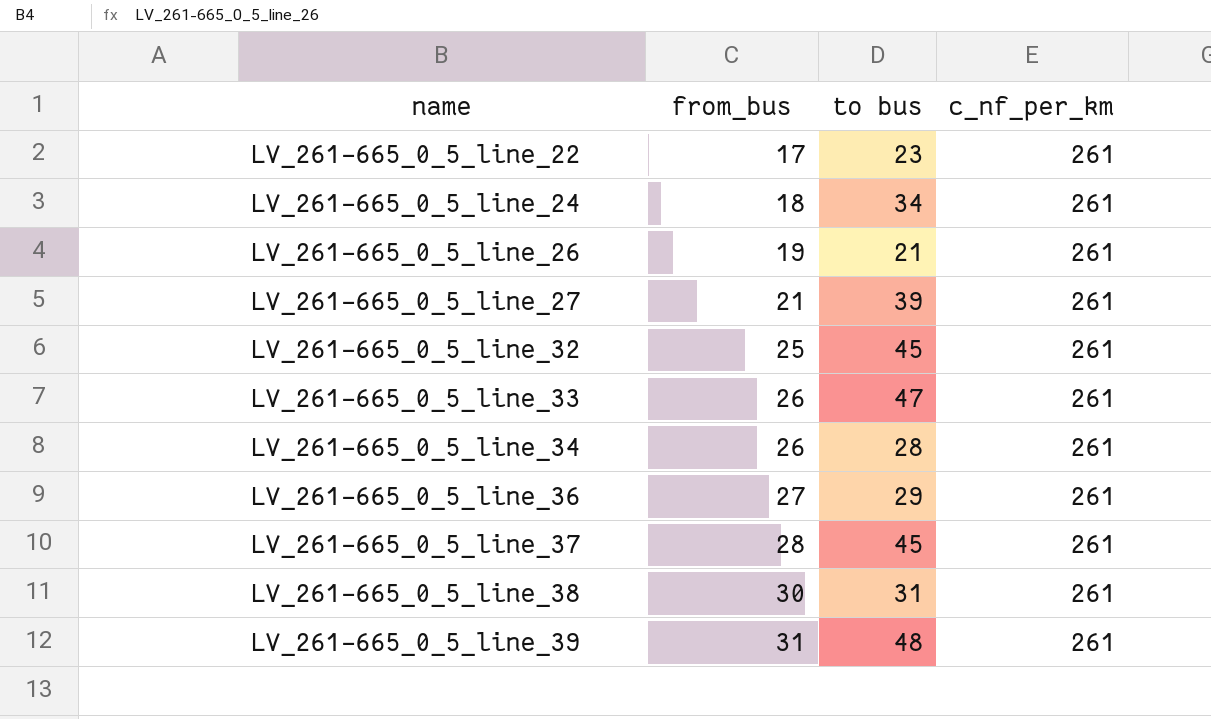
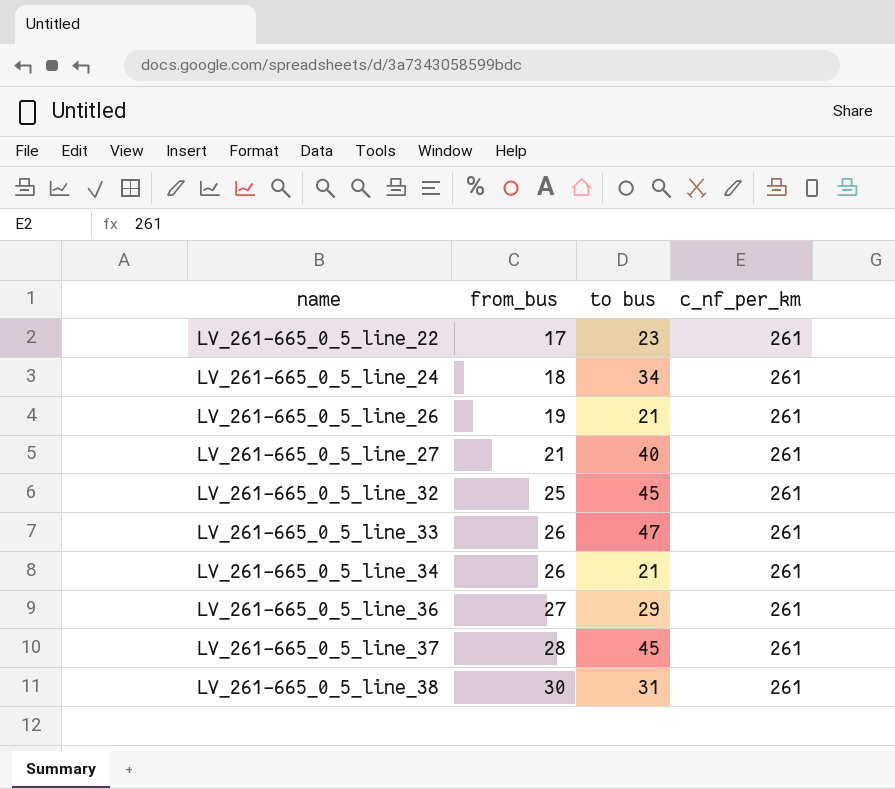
row LV_261-665_0_5_line_39: 31 | 48 | 261 -> none
LV_261-665_0_5_line_27 | to bus: 39 -> 40
LV_261-665_0_5_line_34 | to bus: 28 -> 21

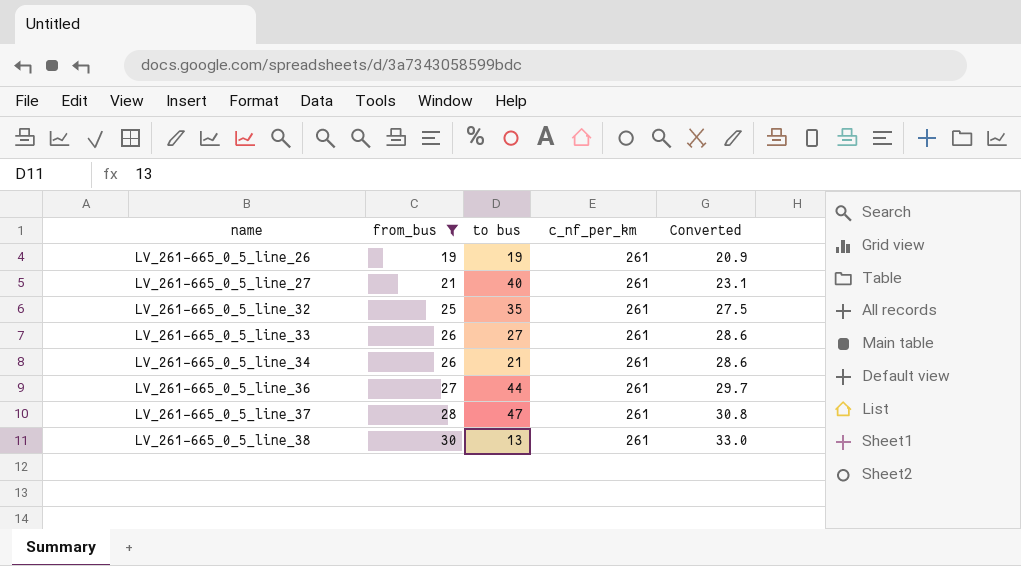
filter: none -> from_bus >= 19
column Converted | formula: none -> [from_bus] * 1.1
LV_261-665_0_5_line_26 | to bus: 21 -> 19
LV_261-665_0_5_line_32 | to bus: 45 -> 35
LV_261-665_0_5_line_33 | to bus: 47 -> 27
LV_261-665_0_5_line_36 | to bus: 29 -> 44
LV_261-665_0_5_line_37 | to bus: 45 -> 47
LV_261-665_0_5_line_38 | to bus: 31 -> 13

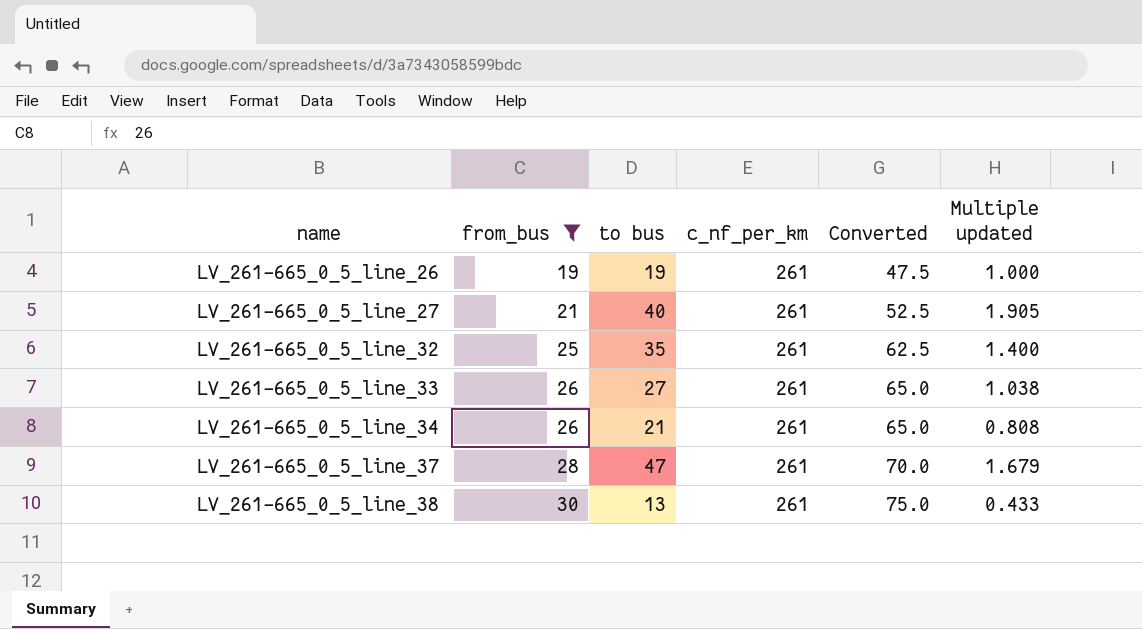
column Converted | formula: [from_bus] * 1.1 -> [from_bus] * 2.5
column Multiple updated | formula: none -> [to bus] / [from_bus]
row LV_261-665_0_5_line_36: 27 | 44 | 261 | 29.7 -> none

